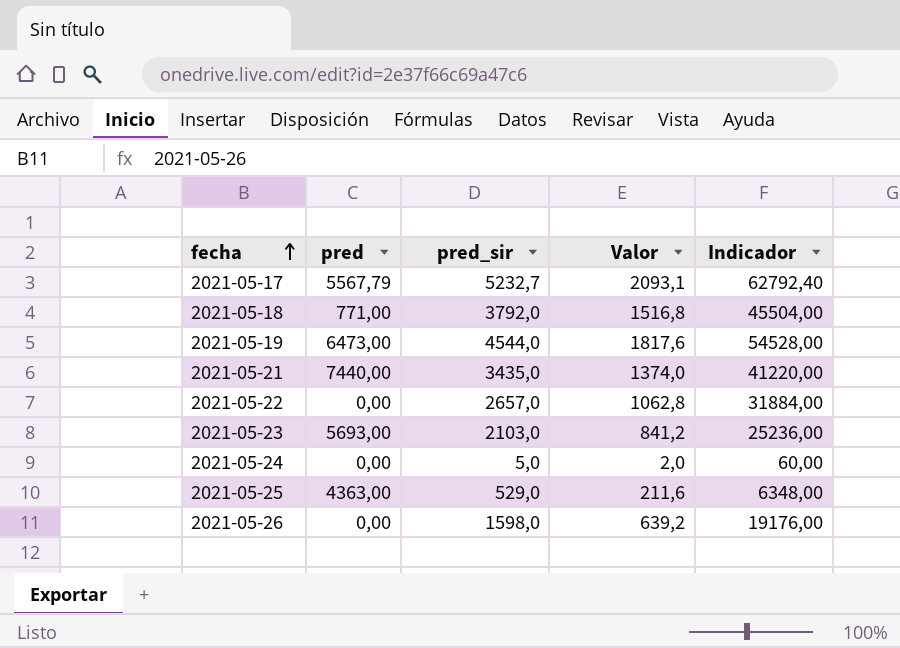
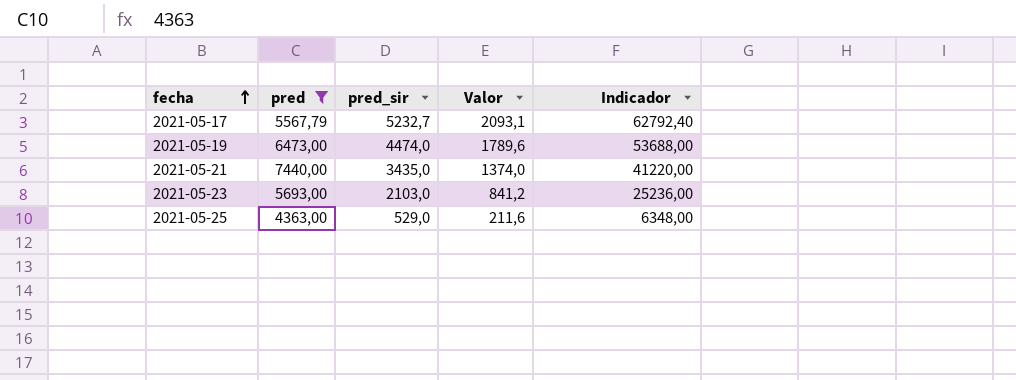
filter: none -> pred >= 4363,00
2021-05-19 | pred_sir: 4544,0 -> 4474,0
2021-05-19 | Valor: 1817,6 -> 1789,6
2021-05-19 | Indicador: 54528,00 -> 53688,00

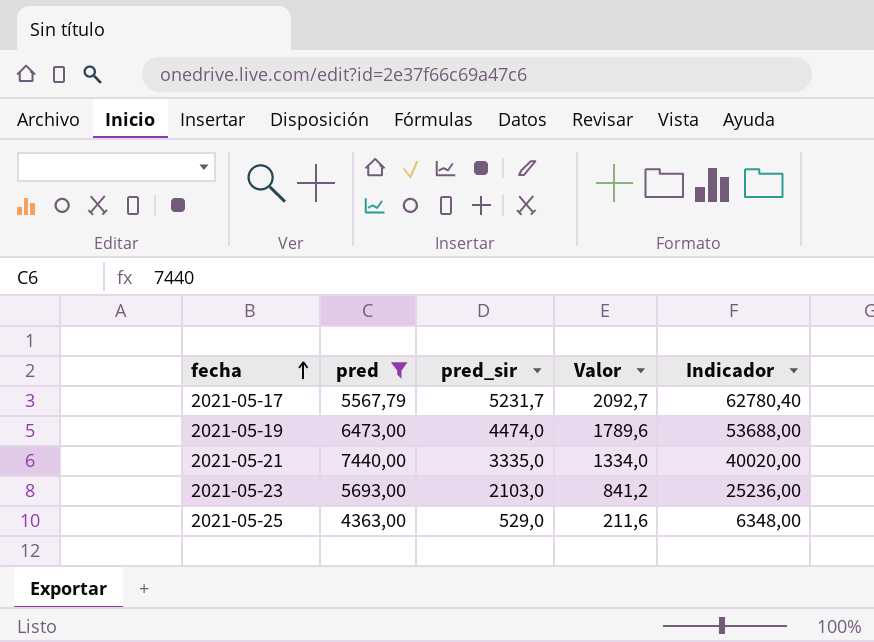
2021-05-17 | pred_sir: 5232,7 -> 5231,7
2021-05-17 | Valor: 2093,1 -> 2092,7
2021-05-17 | Indicador: 62792,40 -> 62780,40
2021-05-21 | pred_sir: 3435,0 -> 3335,0
2021-05-21 | Valor: 1374,0 -> 1334,0
2021-05-21 | Indicador: 41220,00 -> 40020,00

